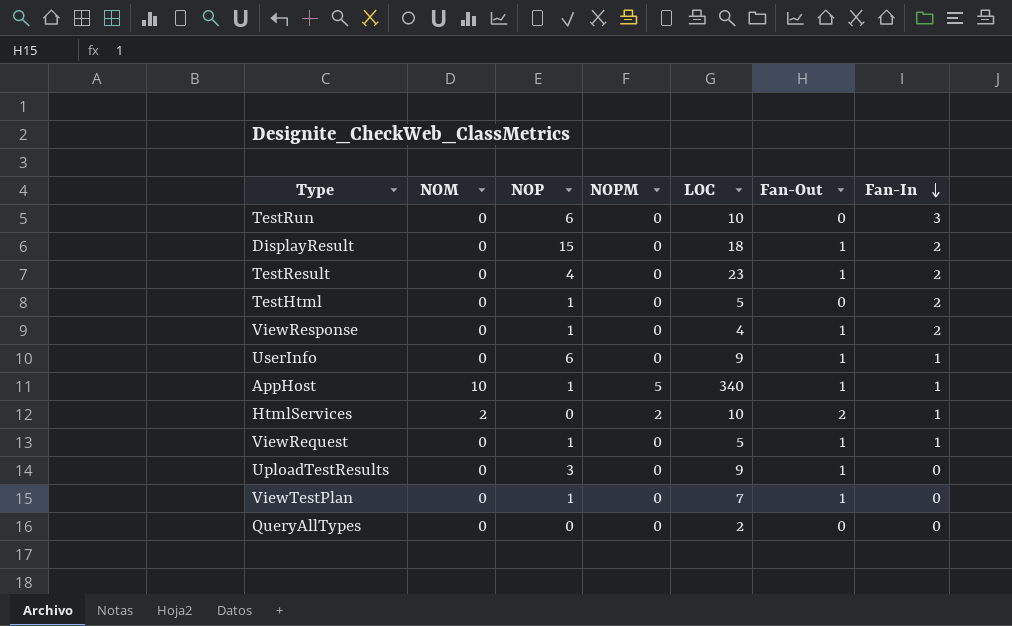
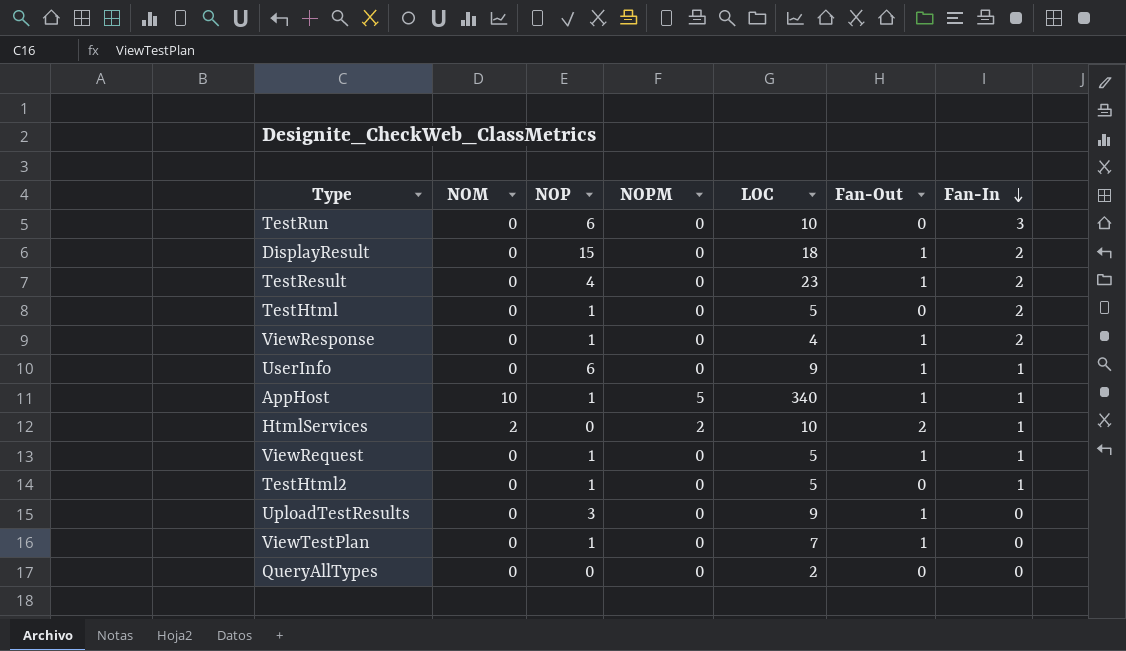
row TestHtml2: none -> 0 | 1 | 0 | 5 | 0 | 1

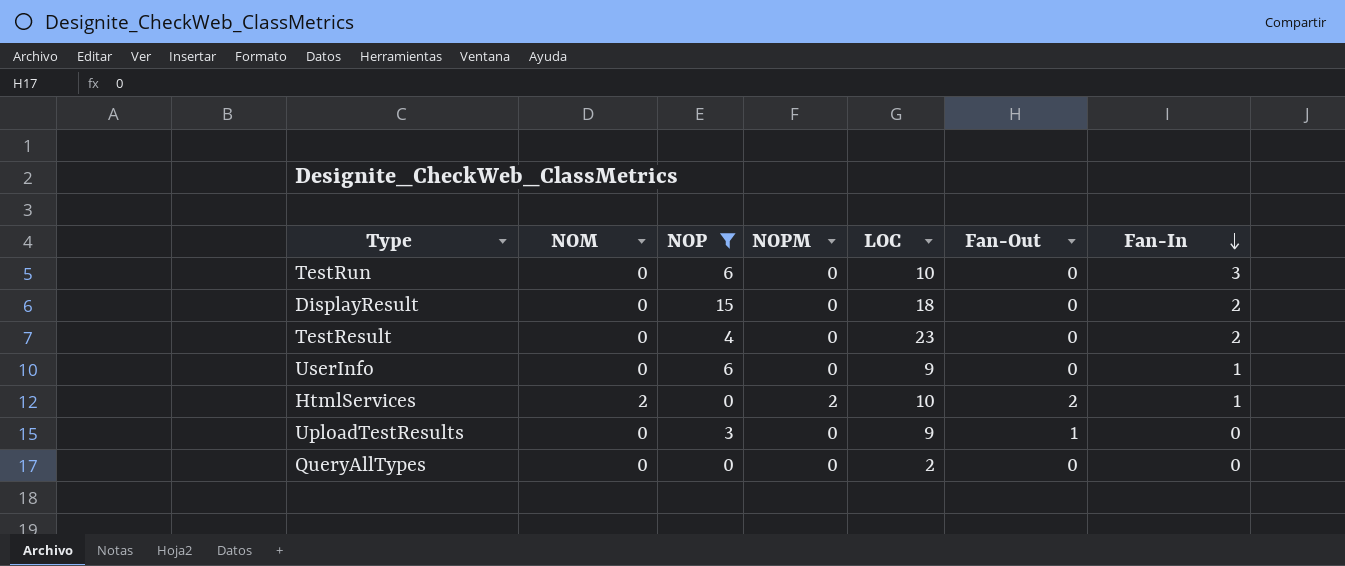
filter: none -> NOP != 1
DisplayResult | Fan-Out: 1 -> 0
TestResult | Fan-Out: 1 -> 0
UserInfo | Fan-Out: 1 -> 0

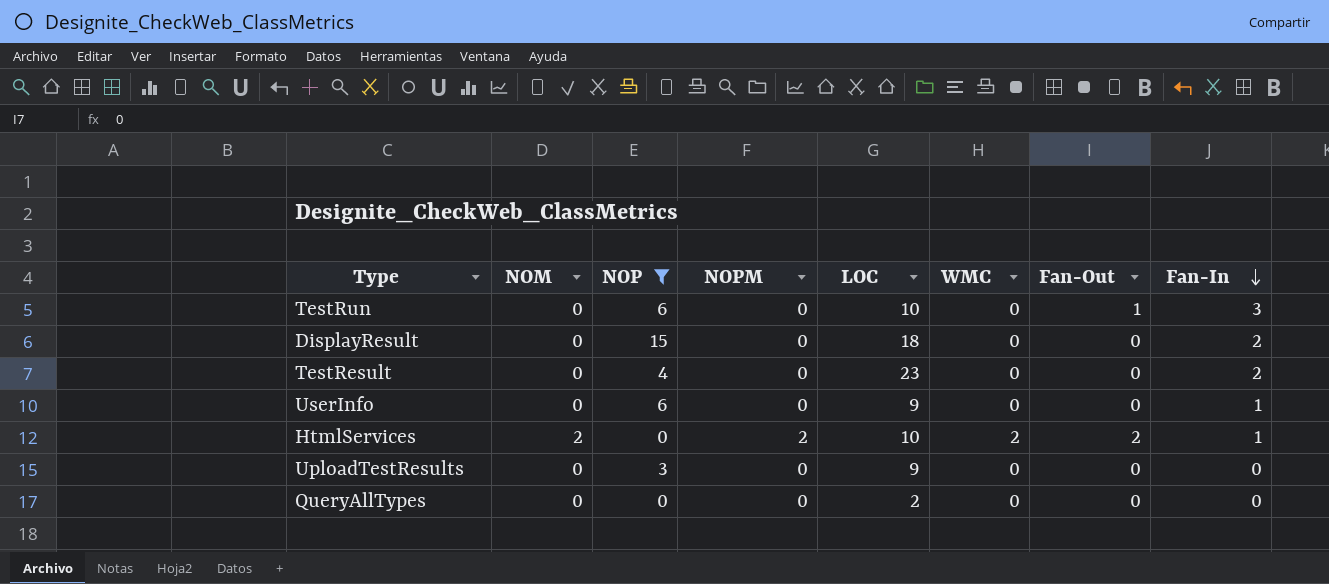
column WMC | position: none -> 6
TestRun | Fan-Out: 0 -> 1
UploadTestResults | Fan-Out: 1 -> 0

